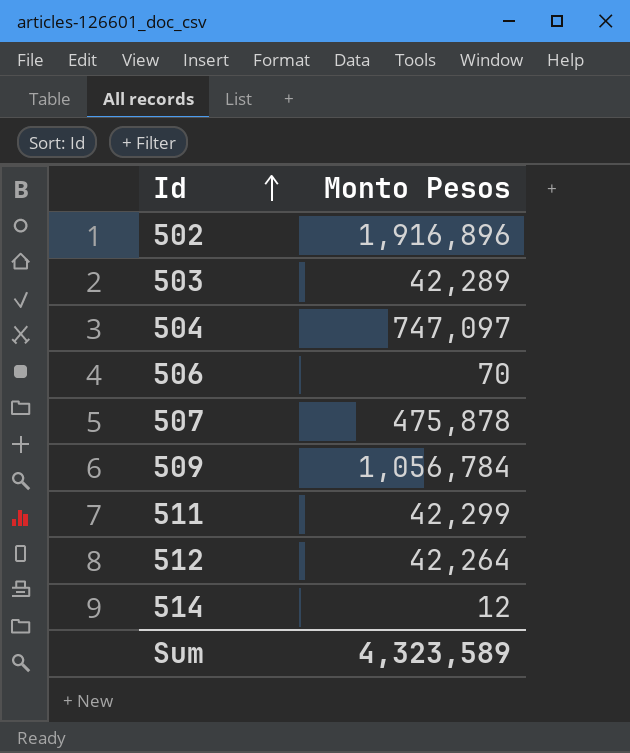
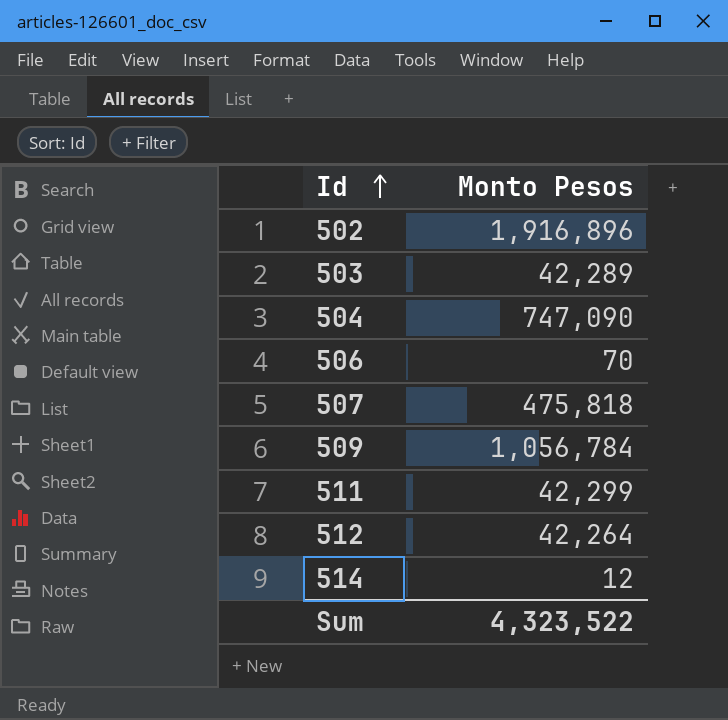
504 | Monto Pesos: 747,097 -> 747,090
507 | Monto Pesos: 475,878 -> 475,818
Sum | Monto Pesos: 4,323,589 -> 4,323,522

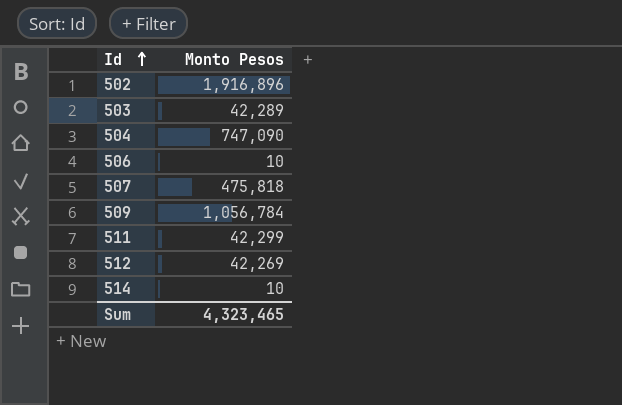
506 | Monto Pesos: 70 -> 10
512 | Monto Pesos: 42,264 -> 42,269
514 | Monto Pesos: 12 -> 10
Sum | Monto Pesos: 4,323,522 -> 4,323,465

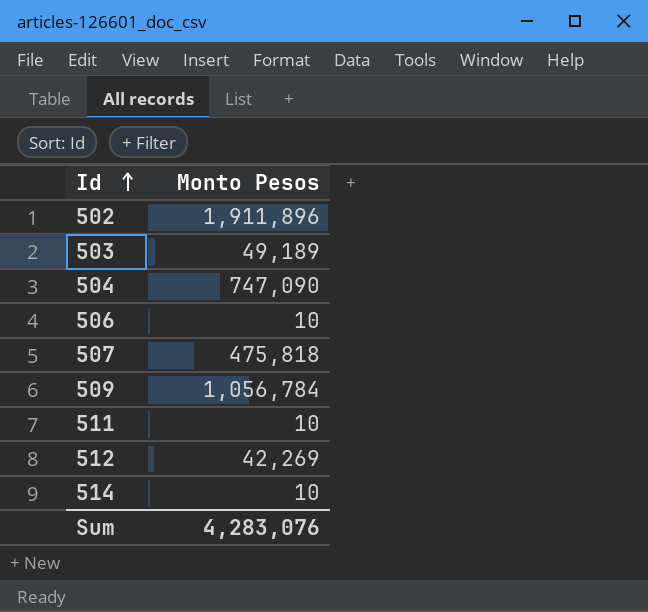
502 | Monto Pesos: 1,916,896 -> 1,911,896
503 | Monto Pesos: 42,289 -> 49,189
511 | Monto Pesos: 42,299 -> 10
Sum | Monto Pesos: 4,323,465 -> 4,283,076

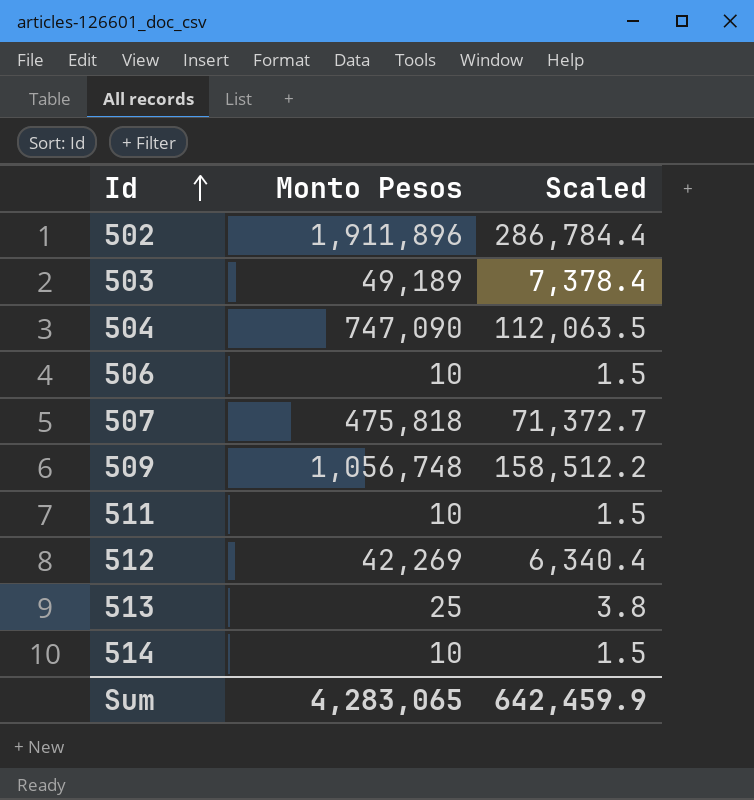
column Scaled | formula: none -> [Monto Pesos] * 0.15
509 | Monto Pesos: 1,056,784 -> 1,056,748
row 513: none -> 25 | 3.8
Sum | Monto Pesos: 4,283,076 -> 4,283,065

